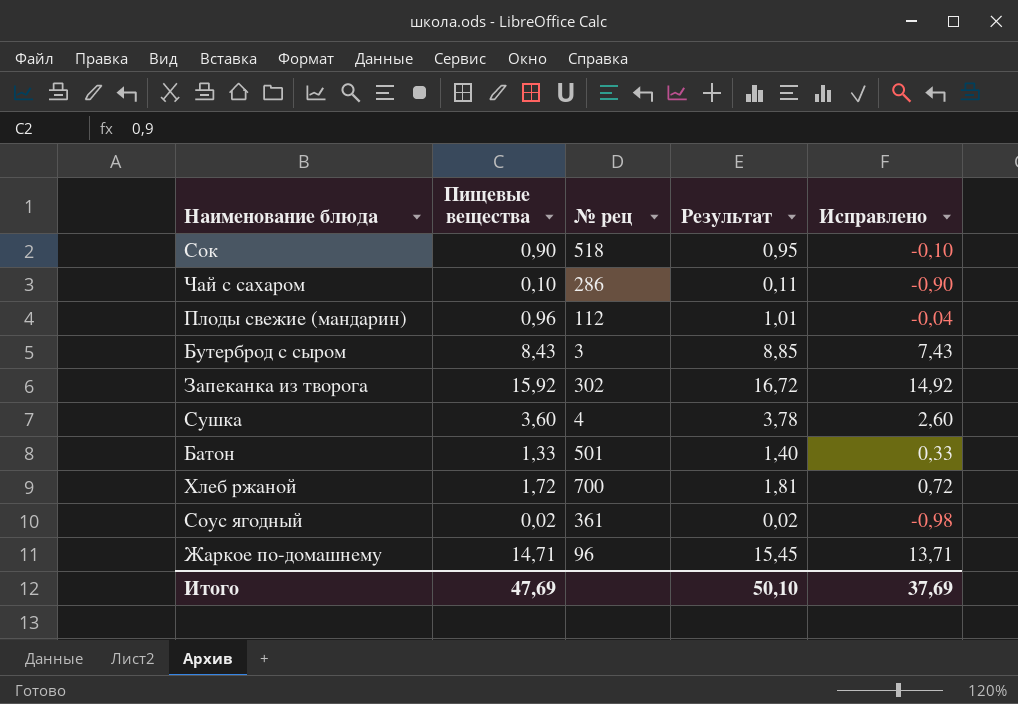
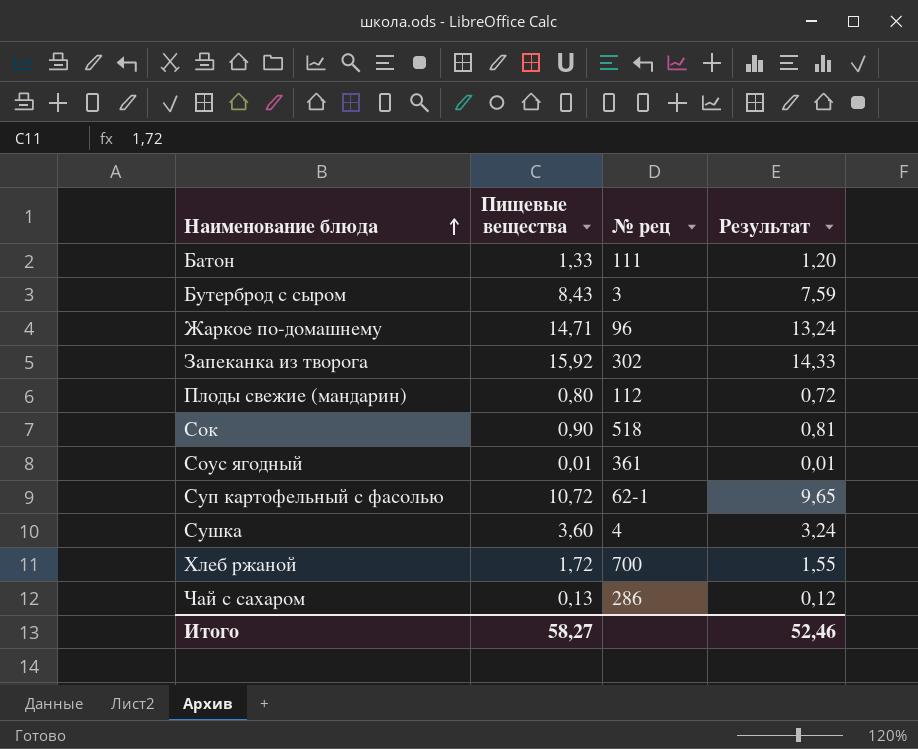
row order: none -> Наименование блюда ascending
column Исправлено | formula: [Пищевые вещества] - 1 -> none
column Результат | formula: [Пищевые вещества] * 1,05 -> [Пищевые вещества] * 0,9
Батон | № рец: 501 -> 111
Плоды свежие (мандарин) | Пищевые вещества: 0,96 -> 0,80
Соус ягодный | Пищевые вещества: 0,02 -> 0,01
row Суп картофельный с фасолью: none -> 10,72 | 62-1 | 9,65
Чай с сахаром | Пищевые вещества: 0,10 -> 0,13
Итого | Пищевые вещества: 47,69 -> 58,27
Итого | Результат: 50,10 -> 52,46

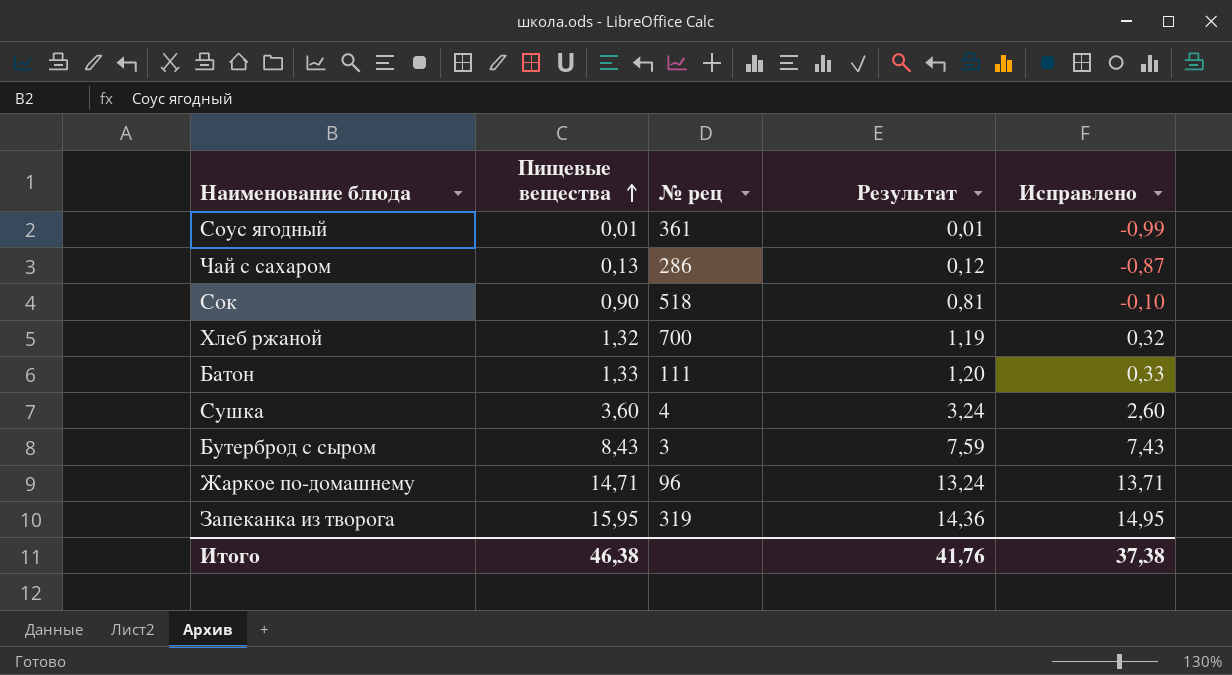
row order: Наименование блюда ascending -> Пищевые вещества ascending
column Исправлено | formula: none -> [Пищевые вещества] - 1
row Плоды свежие (мандарин): 0,80 | 112 | 0,72 -> none
row Суп картофельный с фасолью: 10,72 | 62-1 | 9,65 -> none
Хлеб ржаной | Пищевые вещества: 1,72 -> 1,32
Хлеб ржаной | Результат: 1,55 -> 1,19
Запеканка из творога | Пищевые вещества: 15,92 -> 15,95
Запеканка из творога | № рец: 302 -> 319
Запеканка из творога | Результат: 14,33 -> 14,36
Итого | Пищевые вещества: 58,27 -> 46,38
Итого | Результат: 52,46 -> 41,76

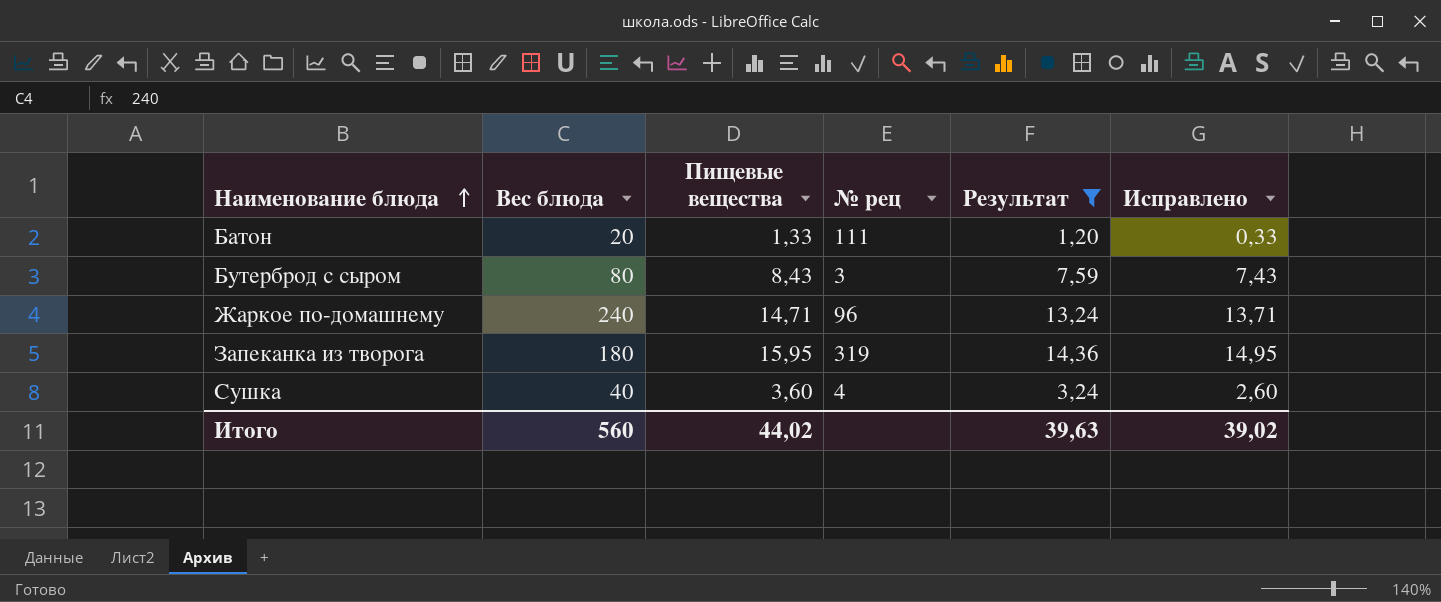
filter: none -> Результат >= 1,20
row order: Пищевые вещества ascending -> Наименование блюда ascending
column Вес блюда | position: none -> 2
Итого | Пищевые вещества: 46,38 -> 44,02
Итого | Результат: 41,76 -> 39,63
Итого | Исправлено: 37,38 -> 39,02

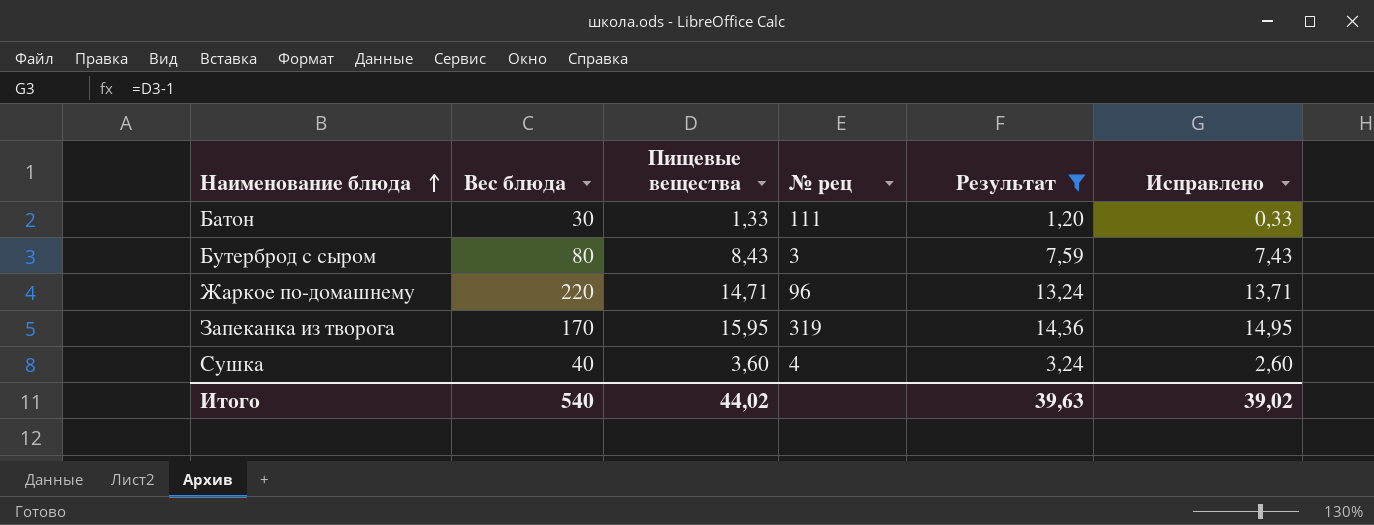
Батон | Вес блюда: 20 -> 30
Жаркое по-домашнему | Вес блюда: 240 -> 220
Запеканка из творога | Вес блюда: 180 -> 170
Итого | Вес блюда: 560 -> 540

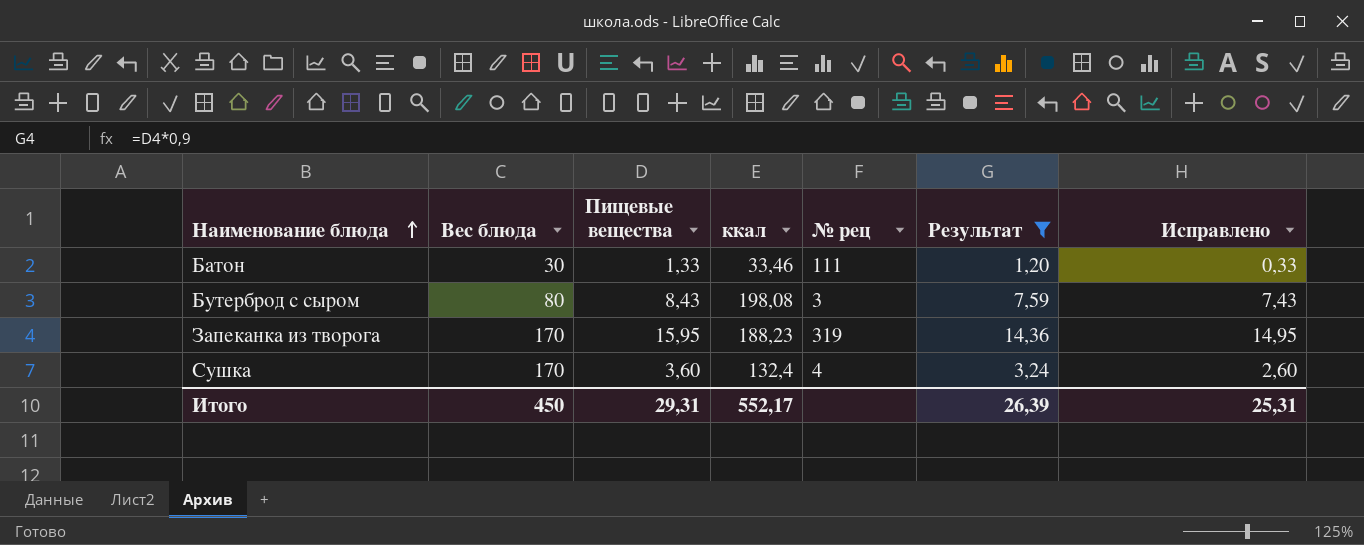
column ккал | position: none -> 4
row Жаркое по-домашнему: 220 | 14,71 | 96 | 13,24 | 13,71 -> none
Сушка | Вес блюда: 40 -> 170
Итого | Вес блюда: 540 -> 450
Итого | Пищевые вещества: 44,02 -> 29,31
Итого | Результат: 39,63 -> 26,39
Итого | Исправлено: 39,02 -> 25,31

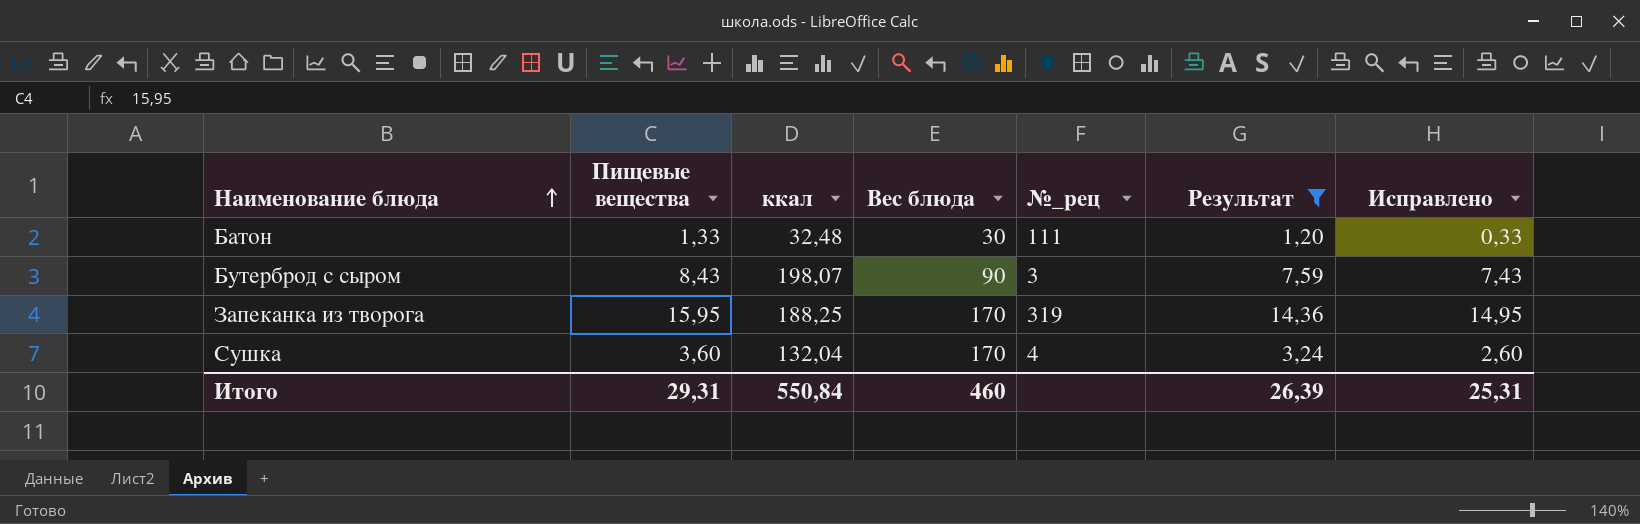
column Вес блюда | position: 2 -> 4
column name: № рец -> №_рец
Батон | ккал: 33,46 -> 32,48
Бутерброд с сыром | ккал: 198,08 -> 198,07
Бутерброд с сыром | Вес блюда: 80 -> 90
Запеканка из творога | ккал: 188,23 -> 188,25
Сушка | ккал: 132,4 -> 132,04
Итого | ккал: 552,17 -> 550,84
Итого | Вес блюда: 450 -> 460

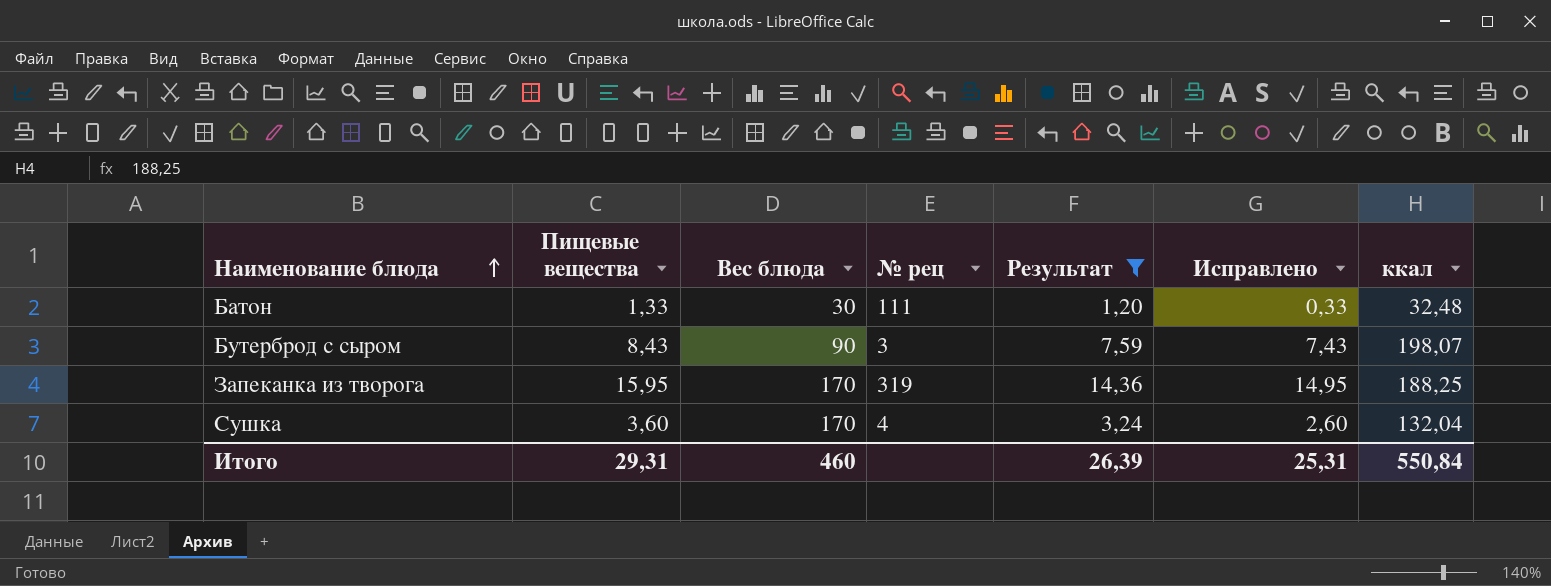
column name: №_рец -> № рец
column ккал | position: 3 -> 7

